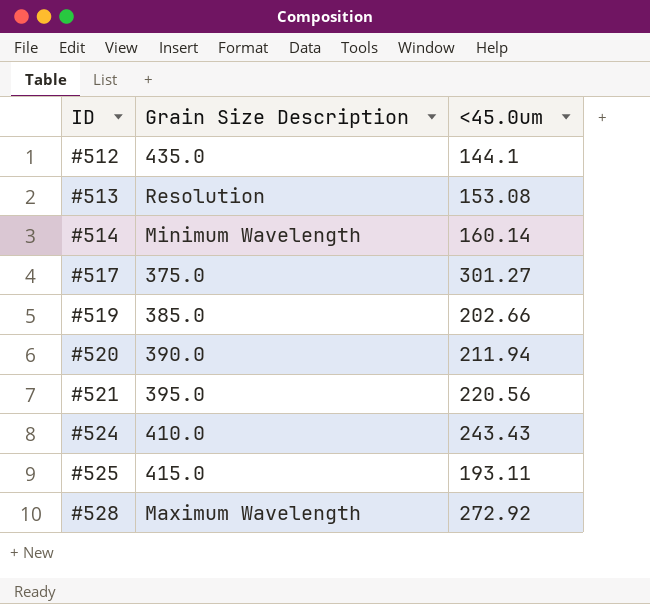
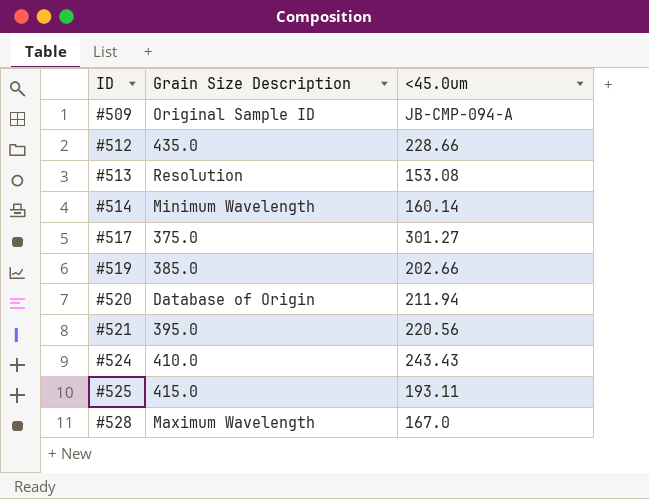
row #509: none -> Original Sample ID | JB-CMP-094-A
#512 | <45.0um: 144.1 -> 228.66
#520 | Grain Size Description: 390.0 -> Database of Origin
#528 | <45.0um: 272.92 -> 167.0

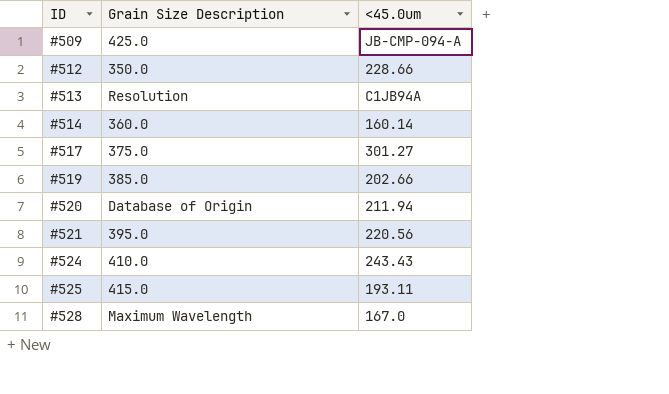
#509 | Grain Size Description: Original Sample ID -> 425.0
#512 | Grain Size Description: 435.0 -> 350.0
#513 | <45.0um: 153.08 -> C1JB94A
#514 | Grain Size Description: Minimum Wavelength -> 360.0

